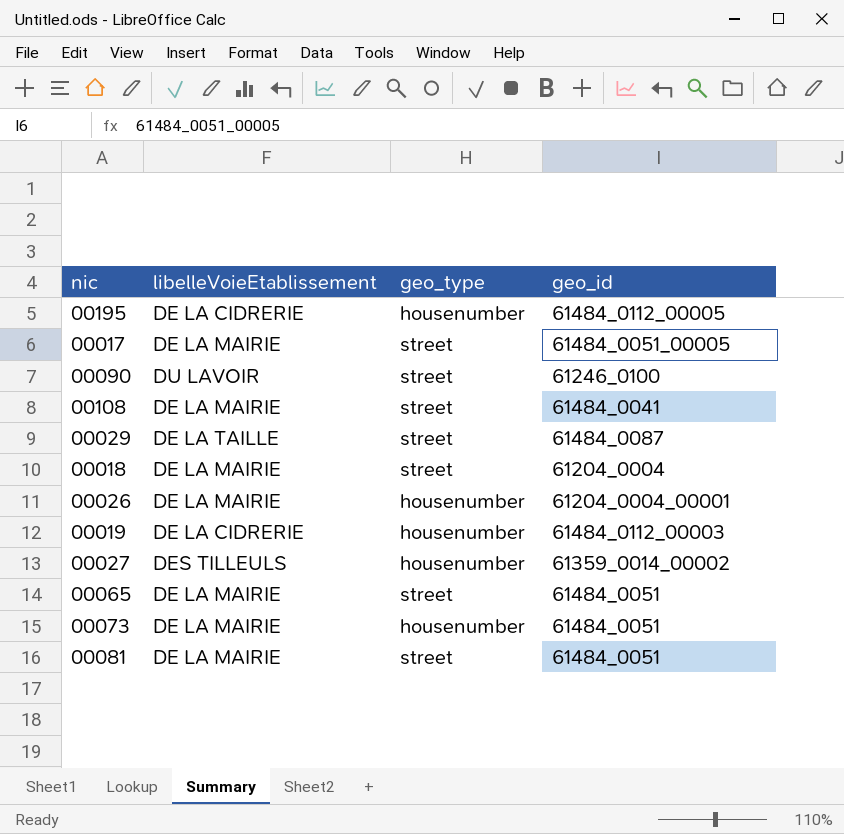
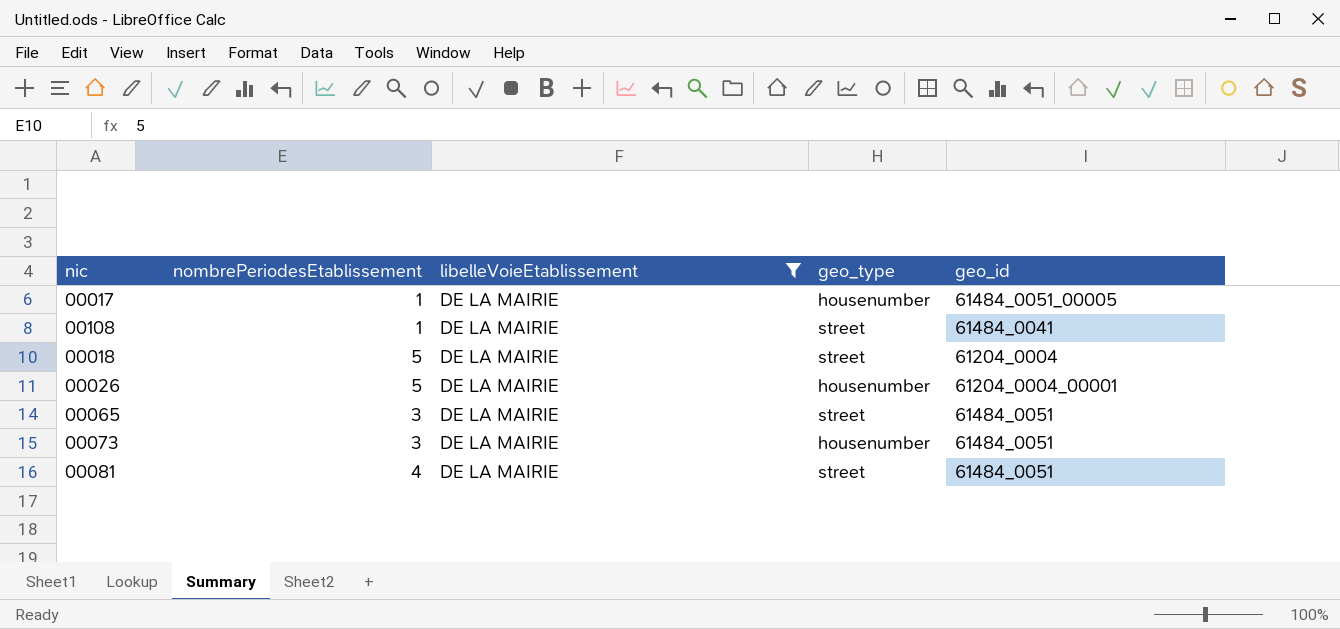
filter: none -> libelleVoieEtablissement = DE LA MAIRIE
column nombrePeriodesEtablissement | position: none -> 2
00017 | geo_type: street -> housenumber

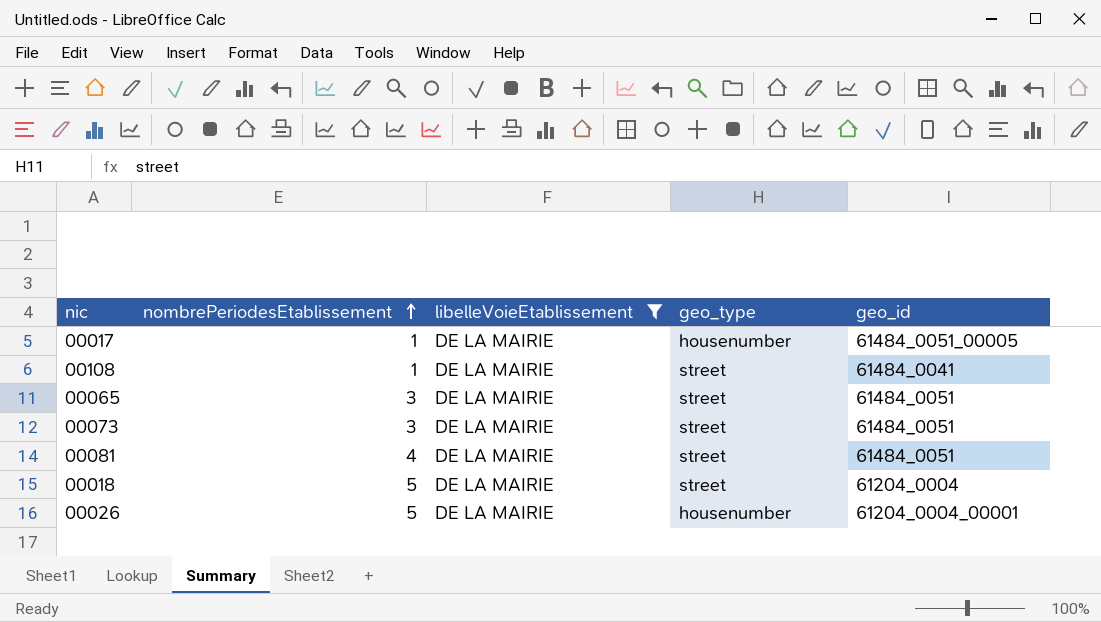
row order: none -> nombrePeriodesEtablissement ascending
00073 | geo_type: housenumber -> street

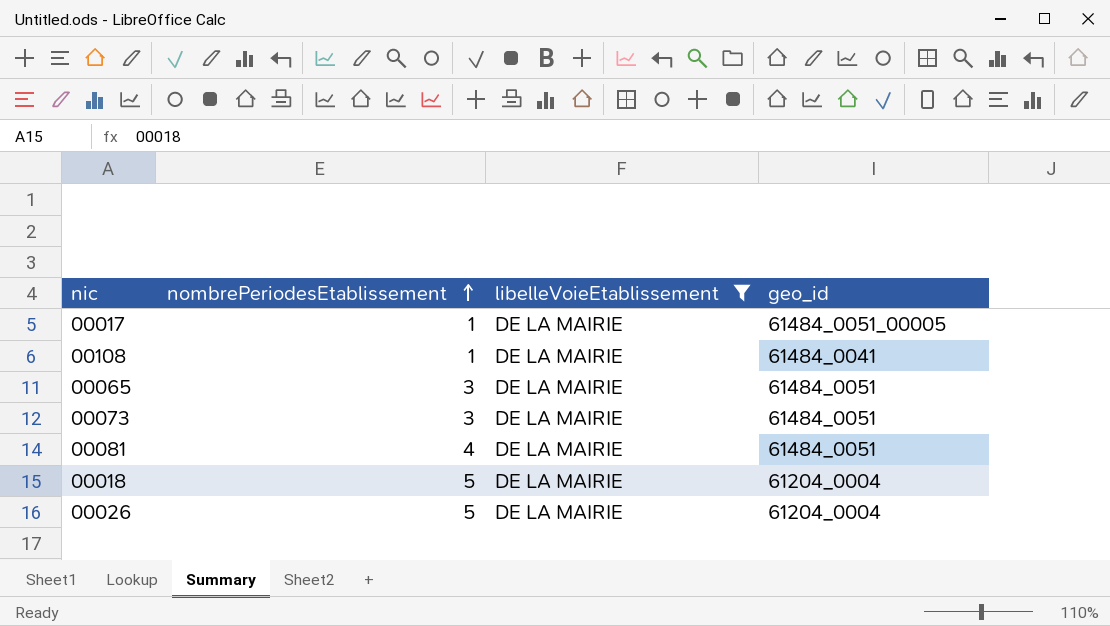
column geo_type | position: 4 -> none
00026 | geo_id: 61204_0004_00001 -> 61204_0004

